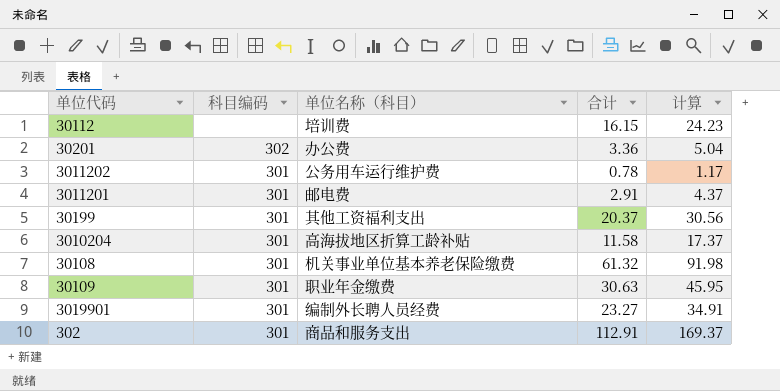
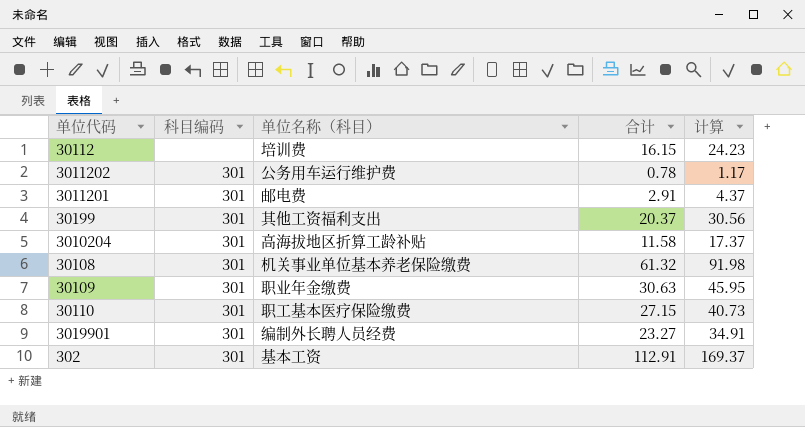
row 30201: 302 | 办公费 | 3.36 | 5.04 -> none
row 30110: none -> 301 | 职工基本医疗保险缴费 | 27.15 | 40.73
302 | 单位名称（科目）: 商品和服务支出 -> 基本工资

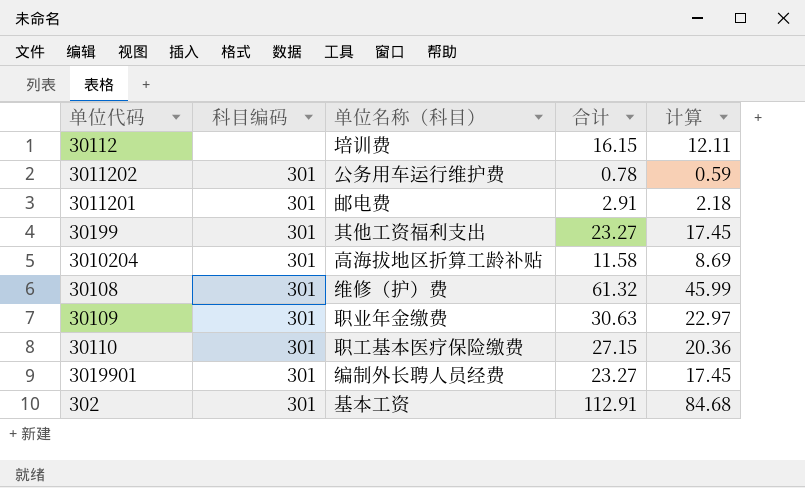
column 计算 | formula: [合计] * 1.5 -> [合计] * 0.75
30199 | 合计: 20.37 -> 23.27
30108 | 单位名称（科目）: 机关事业单位基本养老保险缴费 -> 维修（护）费

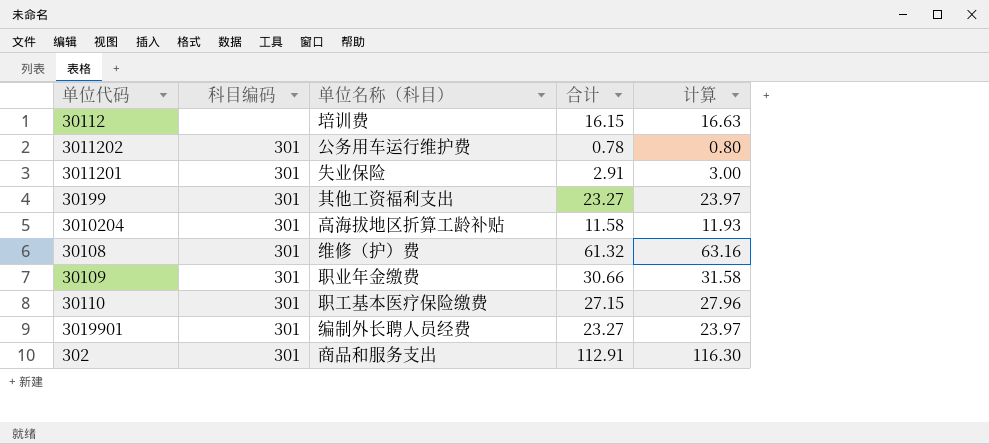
column 计算 | formula: [合计] * 0.75 -> [合计] * 1.03
3011201 | 单位名称（科目）: 邮电费 -> 失业保险
30109 | 合计: 30.63 -> 30.66
302 | 单位名称（科目）: 基本工资 -> 商品和服务支出

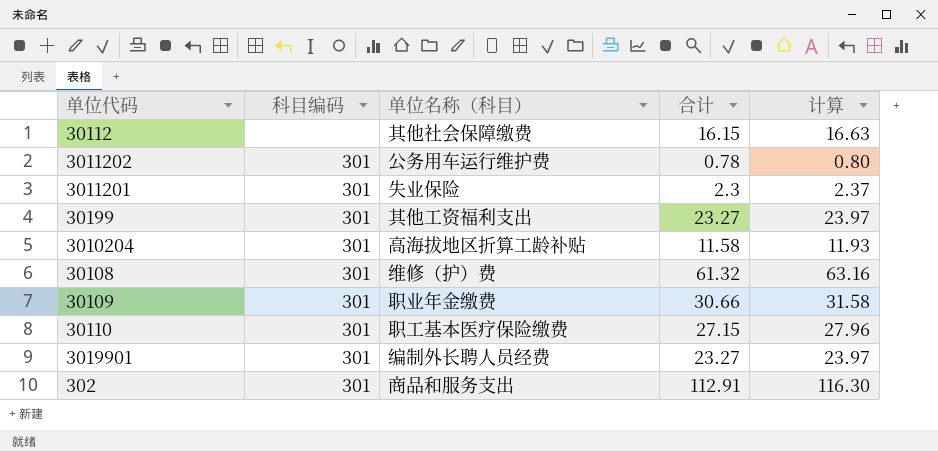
30112 | 单位名称（科目）: 培训费 -> 其他社会保障缴费
3011201 | 合计: 2.91 -> 2.3
3011201 | 计算: 3.00 -> 2.37

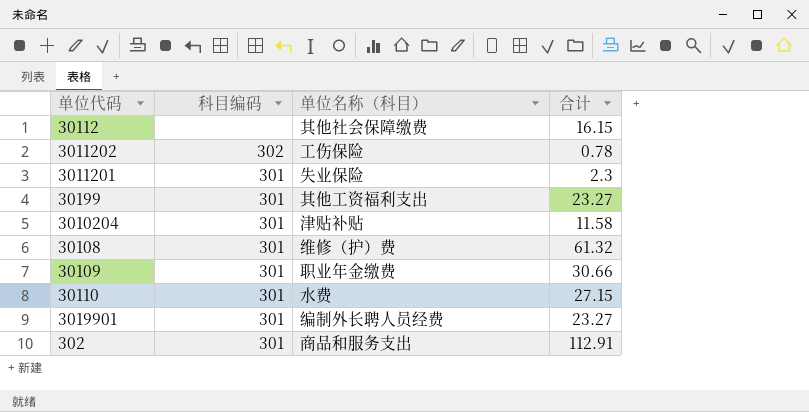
column 计算 | formula: [合计] * 1.03 -> none
3011202 | 科目编码: 301 -> 302
3011202 | 单位名称（科目）: 公务用车运行维护费 -> 工伤保险
3010204 | 单位名称（科目）: 高海拔地区折算工龄补贴 -> 津贴补贴
30110 | 单位名称（科目）: 职工基本医疗保险缴费 -> 水费

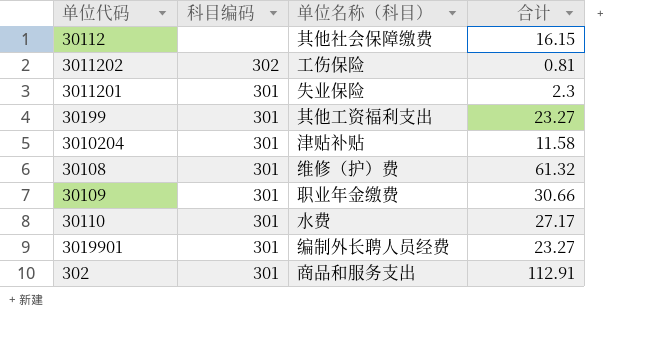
3011202 | 合计: 0.78 -> 0.81
30110 | 合计: 27.15 -> 27.17

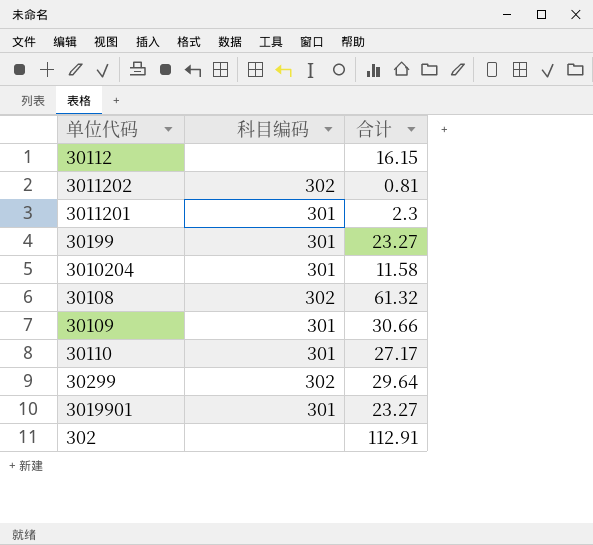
column 单位名称（科目） | position: 3 -> none
30108 | 科目编码: 301 -> 302
row 30299: none -> 302 | 29.64
302 | 科目编码: 301 -> none

